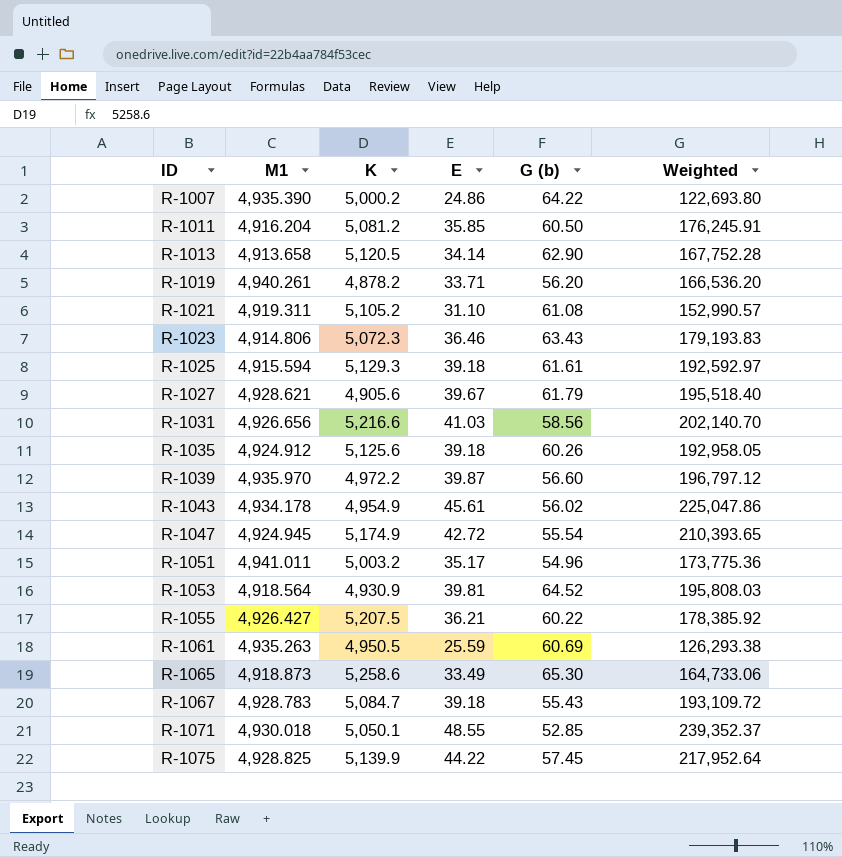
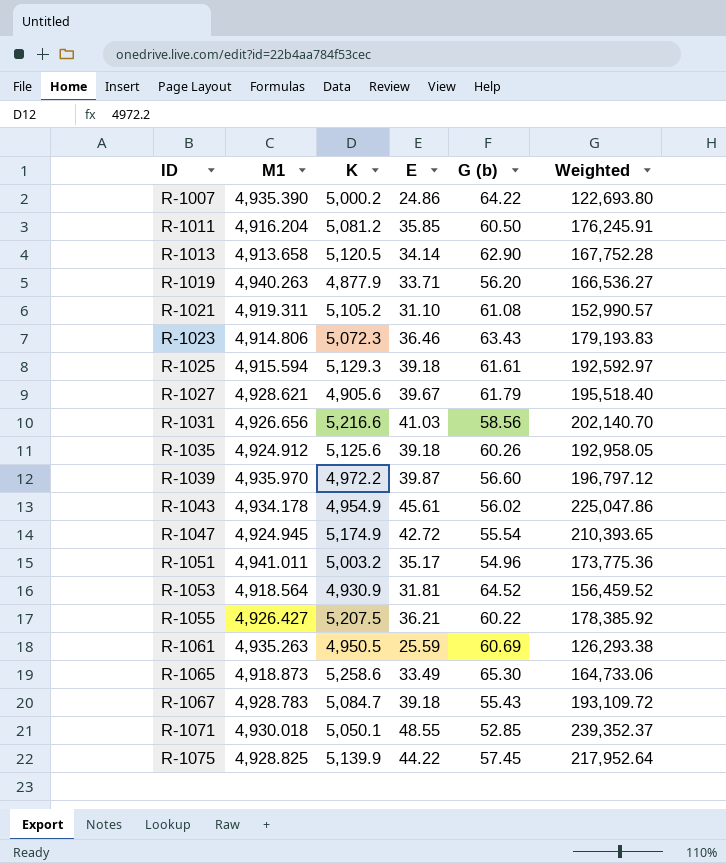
R-1019 | M1: 4,940.261 -> 4,940.263
R-1019 | K: 4,878.2 -> 4,877.9
R-1019 | Weighted: 166,536.20 -> 166,536.27
R-1053 | E: 39.81 -> 31.81
R-1053 | Weighted: 195,808.03 -> 156,459.52

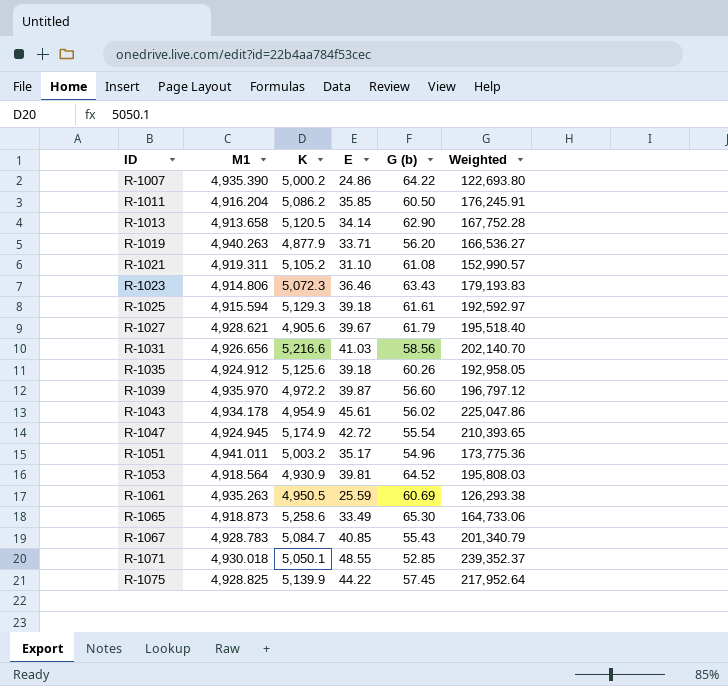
row R-1055: 4,926.427 | 5,207.5 | 36.21 | 60.22 | 178,385.92 -> none
R-1011 | K: 5,081.2 -> 5,086.2
R-1053 | E: 31.81 -> 39.81
R-1053 | Weighted: 156,459.52 -> 195,808.03
R-1067 | E: 39.18 -> 40.85
R-1067 | Weighted: 193,109.72 -> 201,340.79

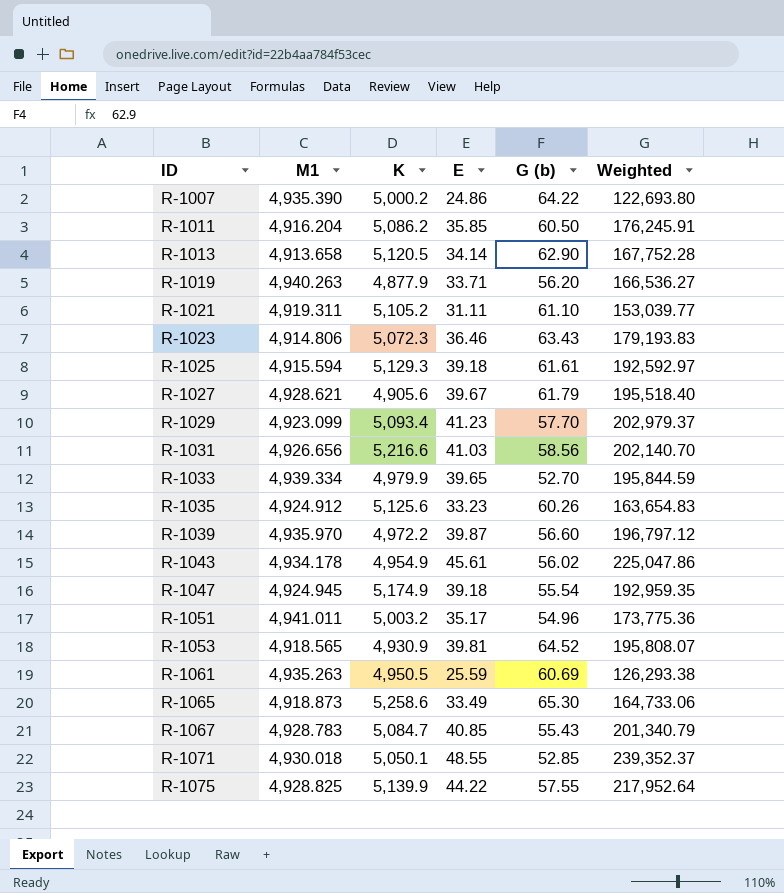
R-1021 | E: 31.10 -> 31.11
R-1021 | G (b): 61.08 -> 61.10
R-1021 | Weighted: 152,990.57 -> 153,039.77
row R-1029: none -> 4,923.099 | 5,093.4 | 41.23 | 57.70 | 202,979.37
row R-1033: none -> 4,939.334 | 4,979.9 | 39.65 | 52.70 | 195,844.59
R-1035 | E: 39.18 -> 33.23
R-1035 | Weighted: 192,958.05 -> 163,654.83
R-1047 | E: 42.72 -> 39.18
R-1047 | Weighted: 210,393.65 -> 192,959.35
R-1053 | M1: 4,918.564 -> 4,918.565
R-1053 | Weighted: 195,808.03 -> 195,808.07
R-1075 | G (b): 57.45 -> 57.55

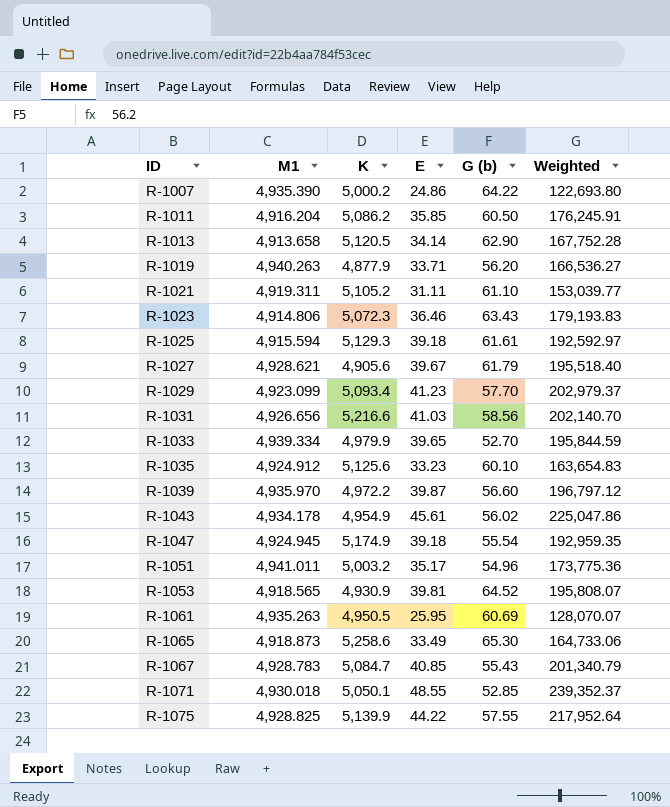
R-1035 | G (b): 60.26 -> 60.10
R-1061 | E: 25.59 -> 25.95
R-1061 | Weighted: 126,293.38 -> 128,070.07

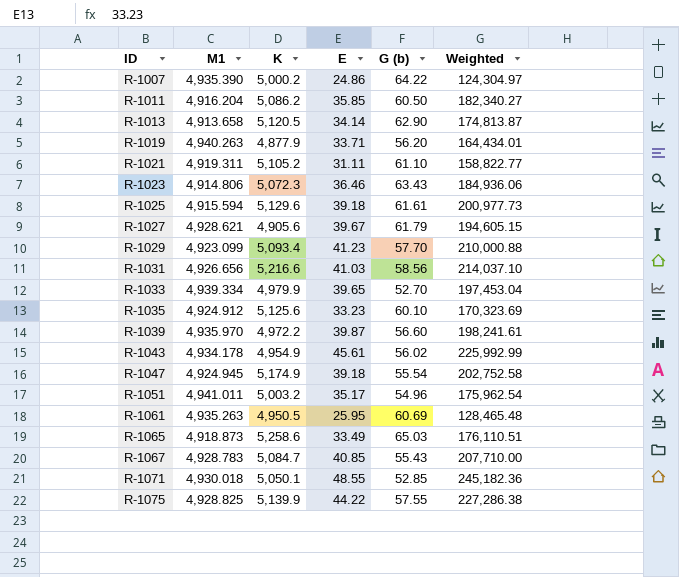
column Weighted | formula: [M1] * [E] -> [K] * [E]
row R-1053: 4,918.565 | 4,930.9 | 39.81 | 64.52 | 195,808.07 -> none
R-1025 | K: 5,129.3 -> 5,129.6
R-1065 | G (b): 65.30 -> 65.03

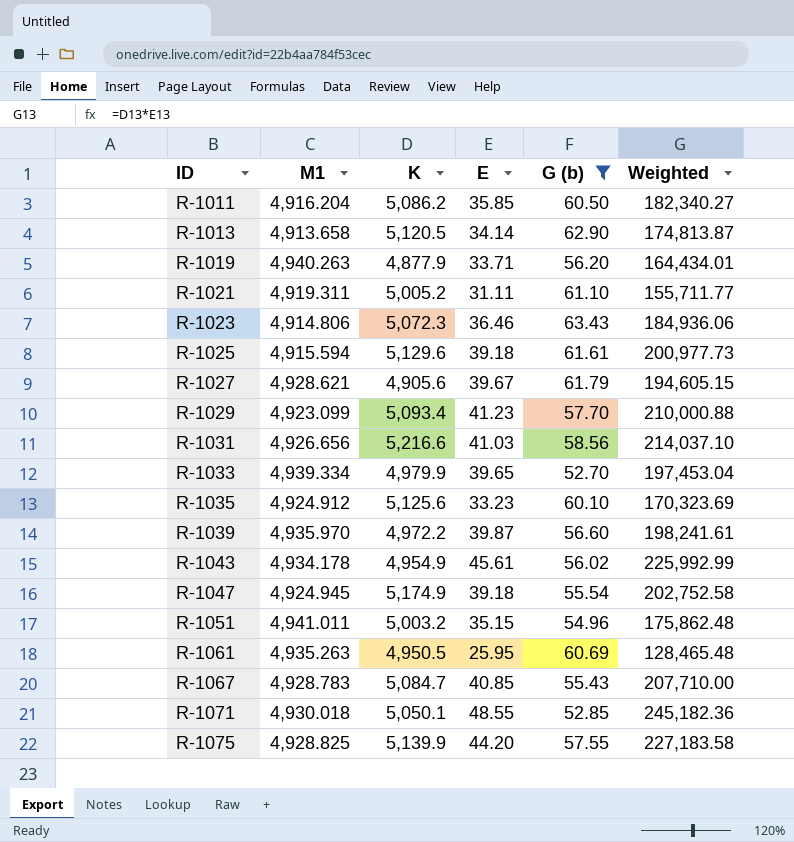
filter: none -> G (b) <= 63.43
R-1021 | K: 5,105.2 -> 5,005.2
R-1021 | Weighted: 158,822.77 -> 155,711.77
R-1051 | E: 35.17 -> 35.15
R-1051 | Weighted: 175,962.54 -> 175,862.48
R-1075 | E: 44.22 -> 44.20
R-1075 | Weighted: 227,286.38 -> 227,183.58

